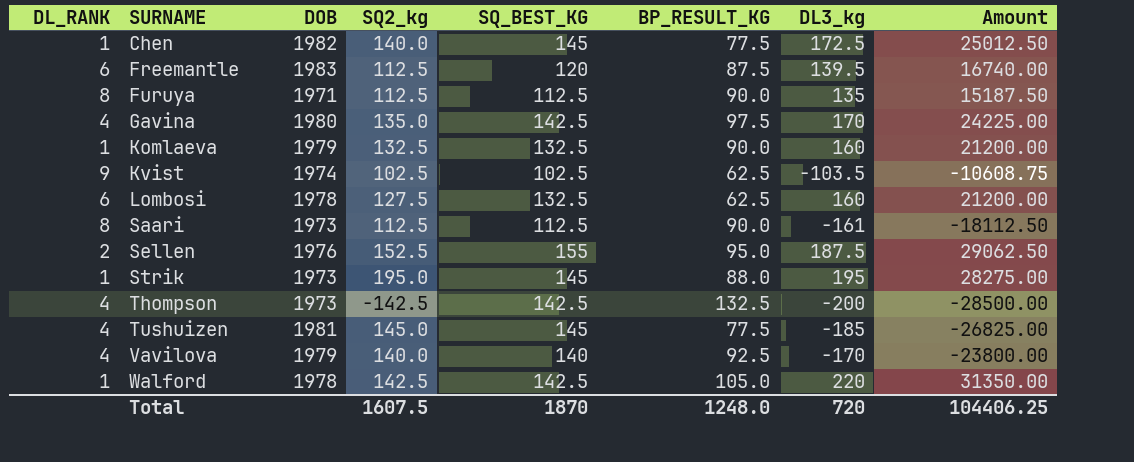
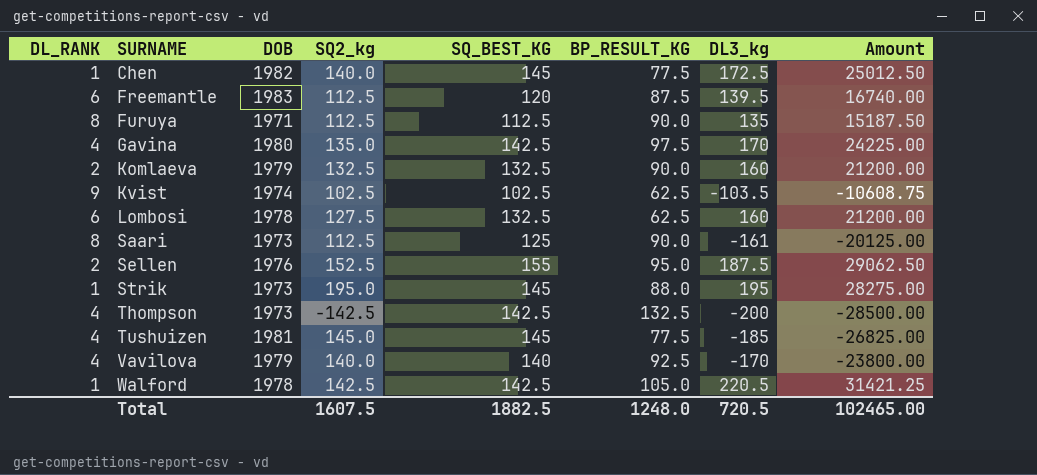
Komlaeva | DL_RANK: 1 -> 2
Saari | SQ_BEST_KG: 112.5 -> 125
Saari | Amount: -18112.50 -> -20125.00
Walford | DL3_kg: 220 -> 220.5
Walford | Amount: 31350.00 -> 31421.25
Total | SQ_BEST_KG: 1870 -> 1882.5
Total | DL3_kg: 720 -> 720.5
Total | Amount: 104406.25 -> 102465.00

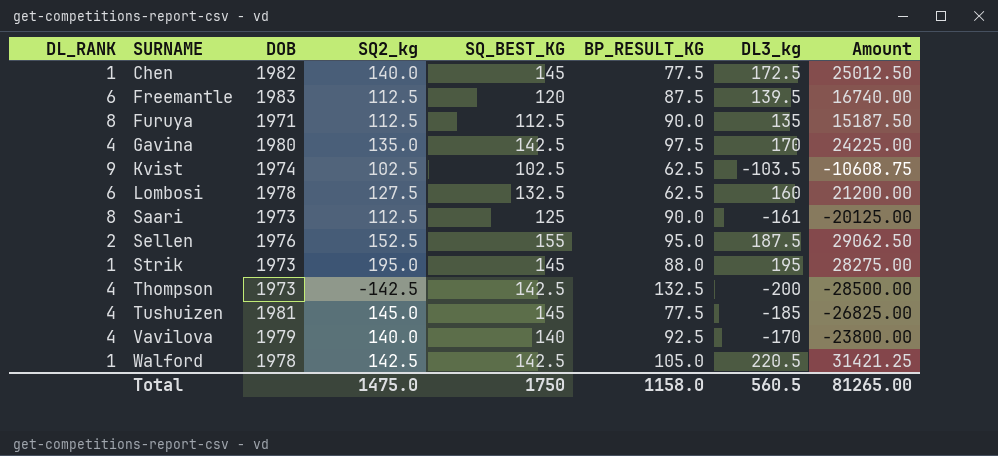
row Komlaeva: 2 | 1979 | 132.5 | 132.5 | 90.0 | 160 | 21200.00 -> none
Total | SQ2_kg: 1607.5 -> 1475.0
Total | SQ_BEST_KG: 1882.5 -> 1750
Total | BP_RESULT_KG: 1248.0 -> 1158.0
Total | DL3_kg: 720.5 -> 560.5
Total | Amount: 102465.00 -> 81265.00

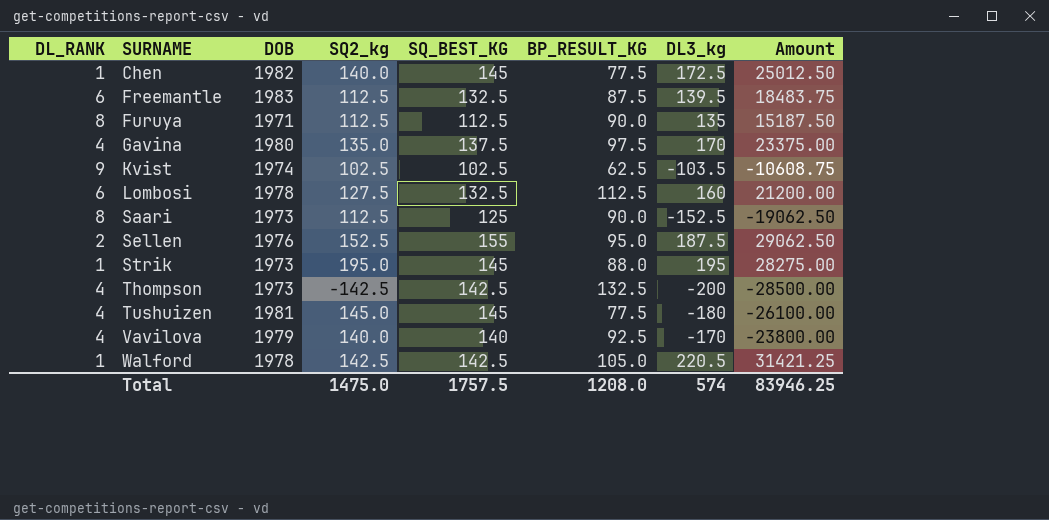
Freemantle | SQ_BEST_KG: 120 -> 132.5
Freemantle | Amount: 16740.00 -> 18483.75
Gavina | SQ_BEST_KG: 142.5 -> 137.5
Gavina | Amount: 24225.00 -> 23375.00
Lombosi | BP_RESULT_KG: 62.5 -> 112.5
Saari | DL3_kg: -161 -> -152.5
Saari | Amount: -20125.00 -> -19062.50
Tushuizen | DL3_kg: -185 -> -180
Tushuizen | Amount: -26825.00 -> -26100.00
Total | SQ_BEST_KG: 1750 -> 1757.5
Total | BP_RESULT_KG: 1158.0 -> 1208.0
Total | DL3_kg: 560.5 -> 574
Total | Amount: 81265.00 -> 83946.25

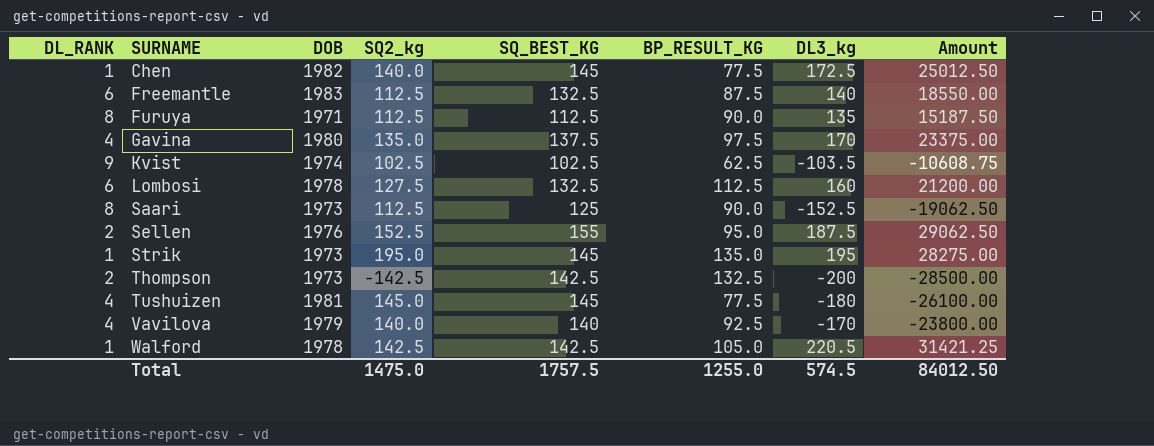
Freemantle | DL3_kg: 139.5 -> 140
Freemantle | Amount: 18483.75 -> 18550.00
Strik | BP_RESULT_KG: 88.0 -> 135.0
Thompson | DL_RANK: 4 -> 2
Total | BP_RESULT_KG: 1208.0 -> 1255.0
Total | DL3_kg: 574 -> 574.5
Total | Amount: 83946.25 -> 84012.50

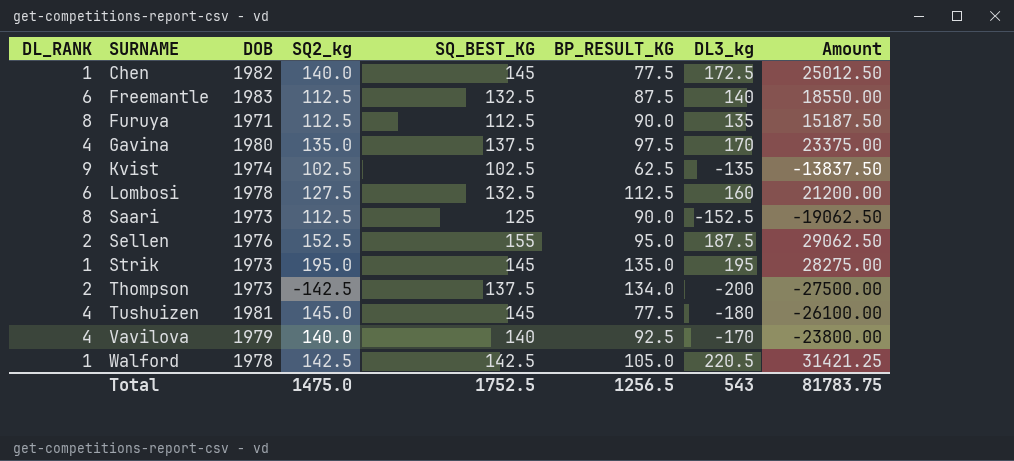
Kvist | DL3_kg: -103.5 -> -135
Kvist | Amount: -10608.75 -> -13837.50
Thompson | SQ_BEST_KG: 142.5 -> 137.5
Thompson | BP_RESULT_KG: 132.5 -> 134.0
Thompson | Amount: -28500.00 -> -27500.00
Total | SQ_BEST_KG: 1757.5 -> 1752.5
Total | BP_RESULT_KG: 1255.0 -> 1256.5
Total | DL3_kg: 574.5 -> 543
Total | Amount: 84012.50 -> 81783.75

